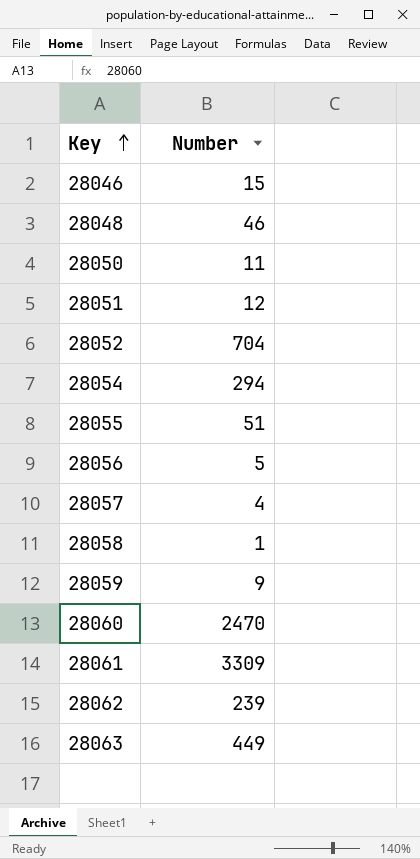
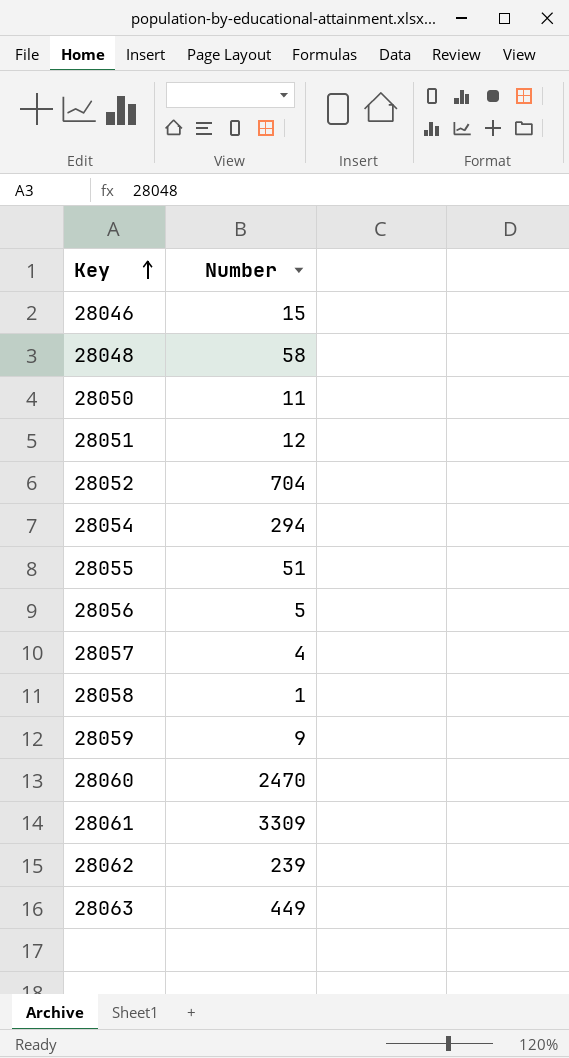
28048 | Number: 46 -> 58

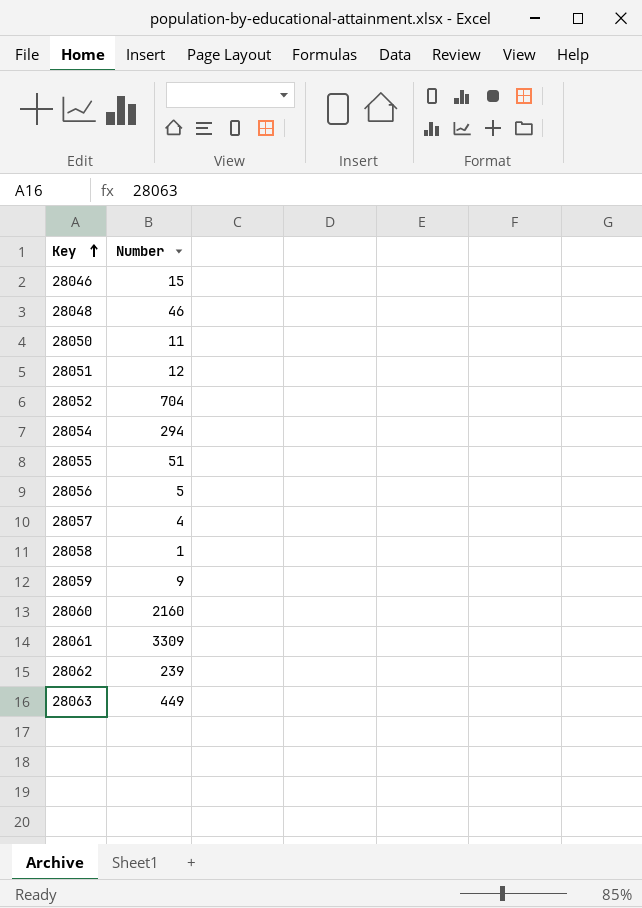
28048 | Number: 58 -> 46
28060 | Number: 2470 -> 2160

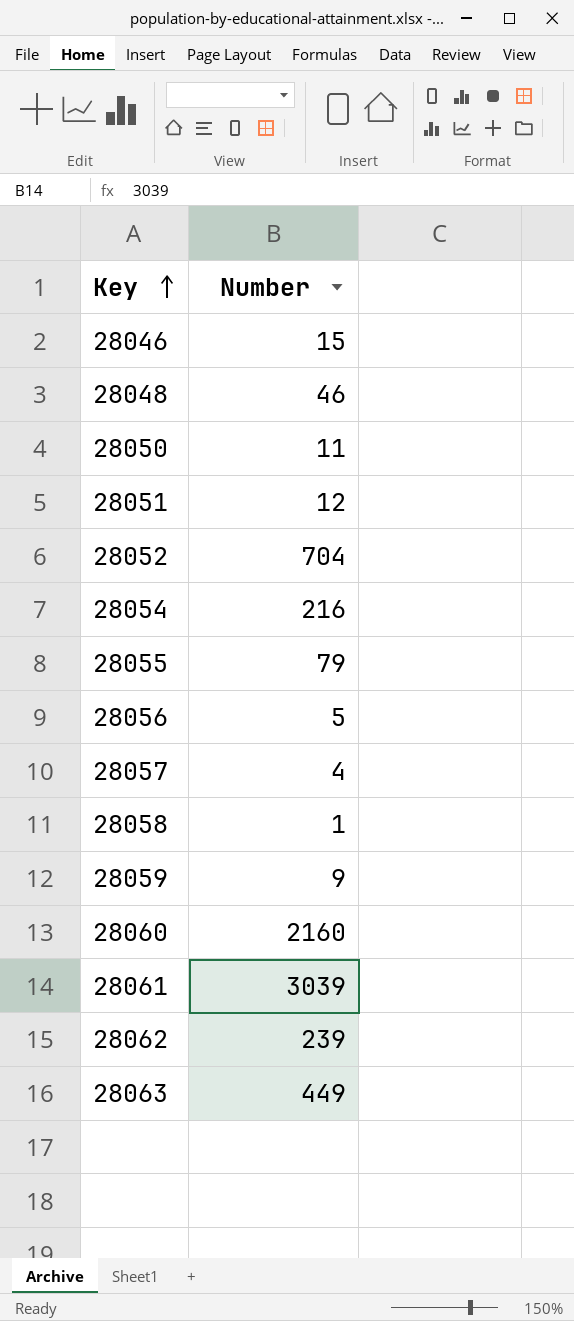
28054 | Number: 294 -> 216
28055 | Number: 51 -> 79
28061 | Number: 3309 -> 3039

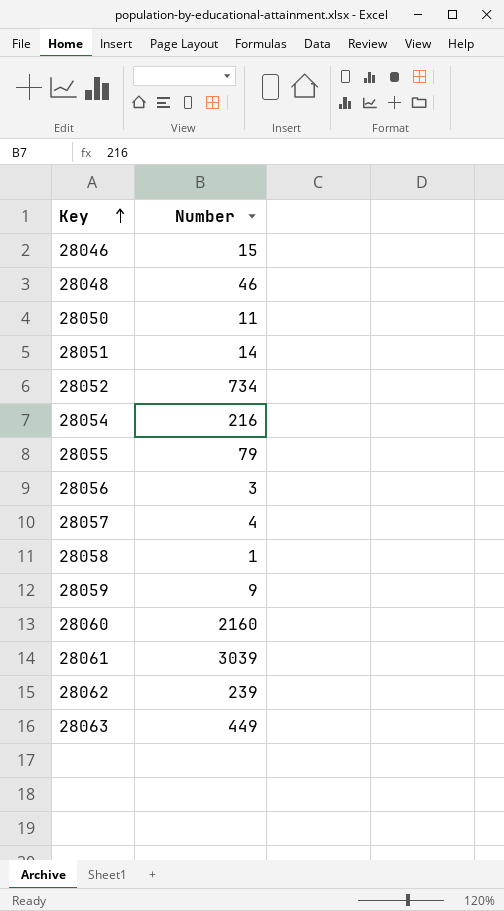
28051 | Number: 12 -> 14
28052 | Number: 704 -> 734
28056 | Number: 5 -> 3

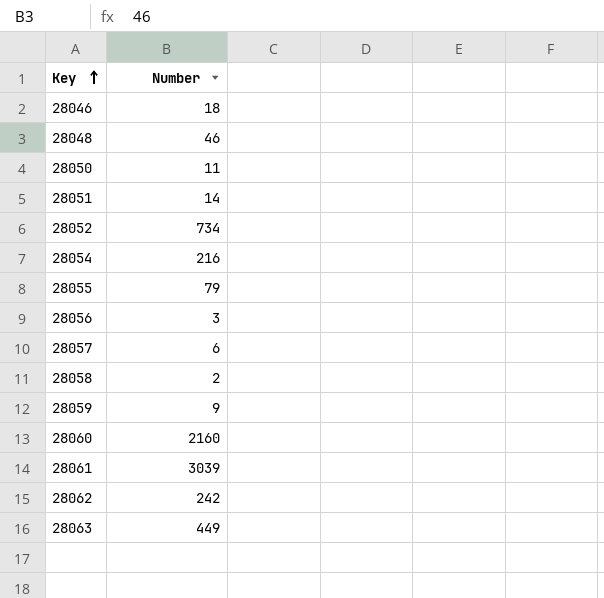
28046 | Number: 15 -> 18
28057 | Number: 4 -> 6
28058 | Number: 1 -> 2
28062 | Number: 239 -> 242

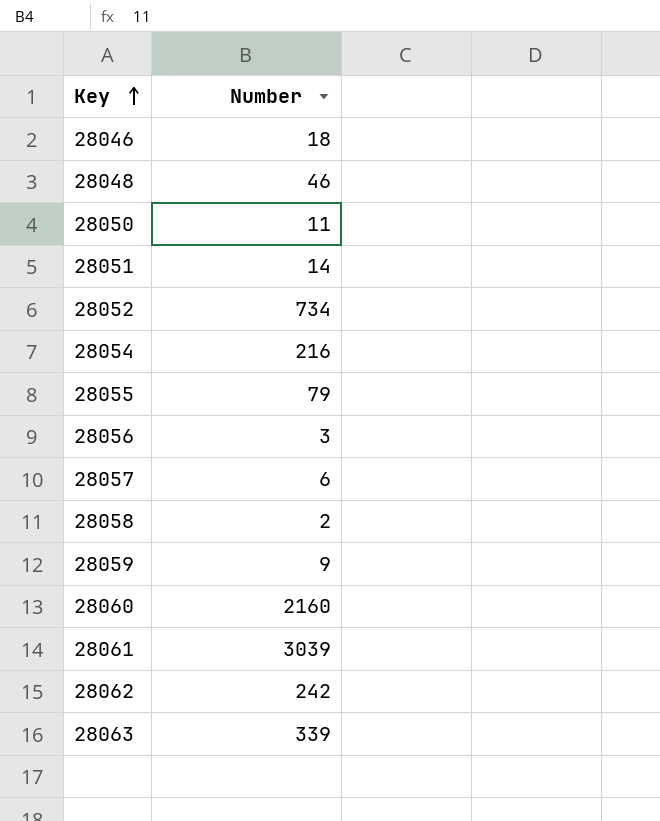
28063 | Number: 449 -> 339

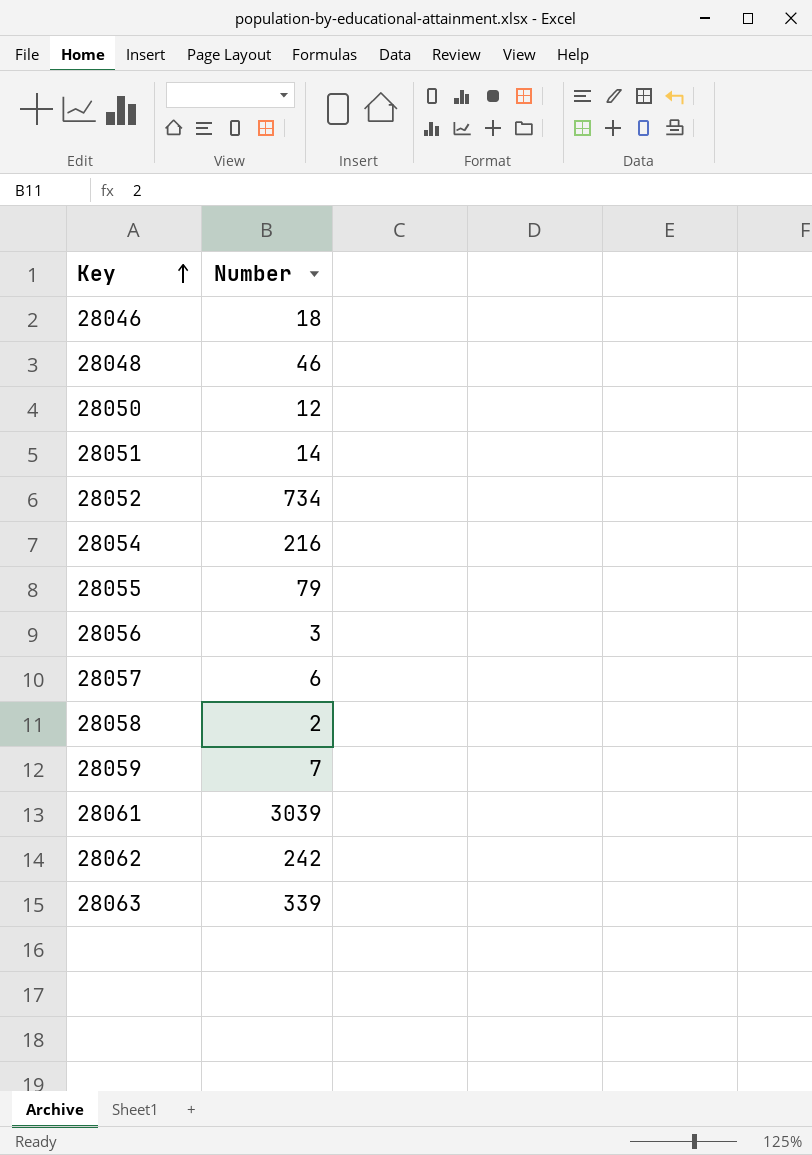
row 28060: 2160 -> none
28050 | Number: 11 -> 12
28059 | Number: 9 -> 7

